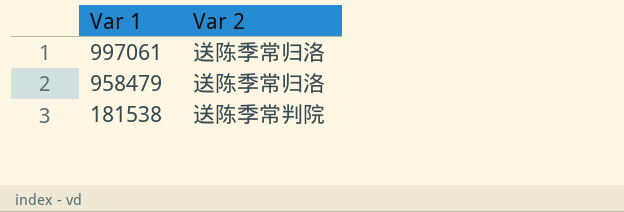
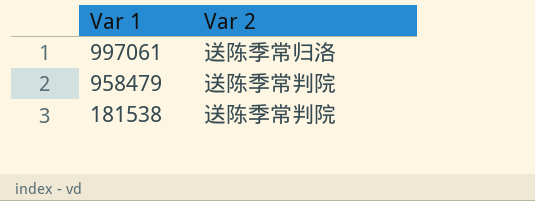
958479 | Var 2: 送陈季常归洛 -> 送陈季常判院

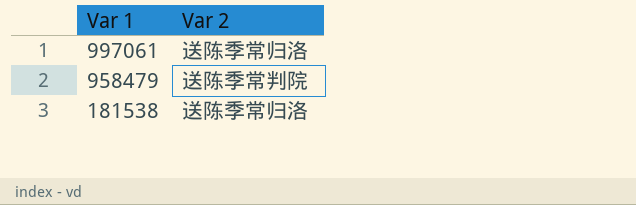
181538 | Var 2: 送陈季常判院 -> 送陈季常归洛

